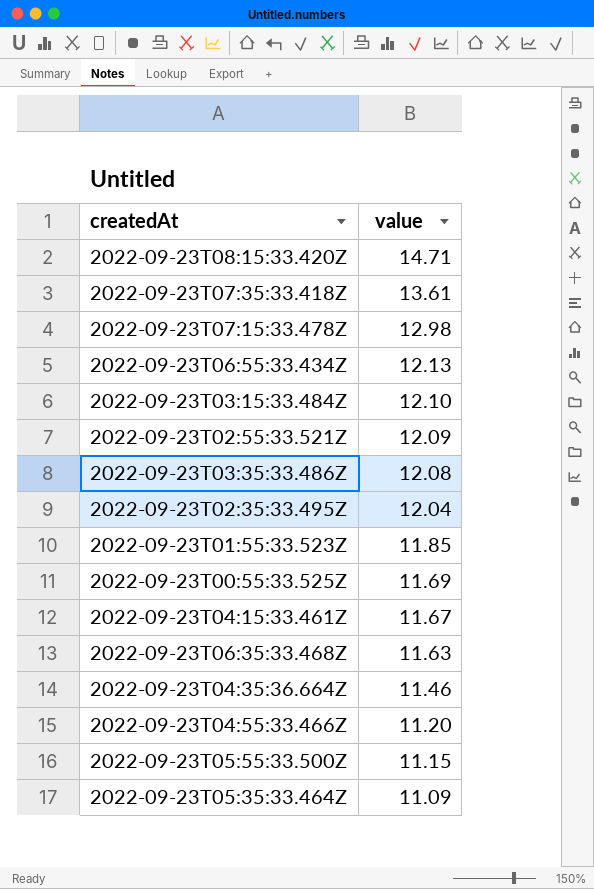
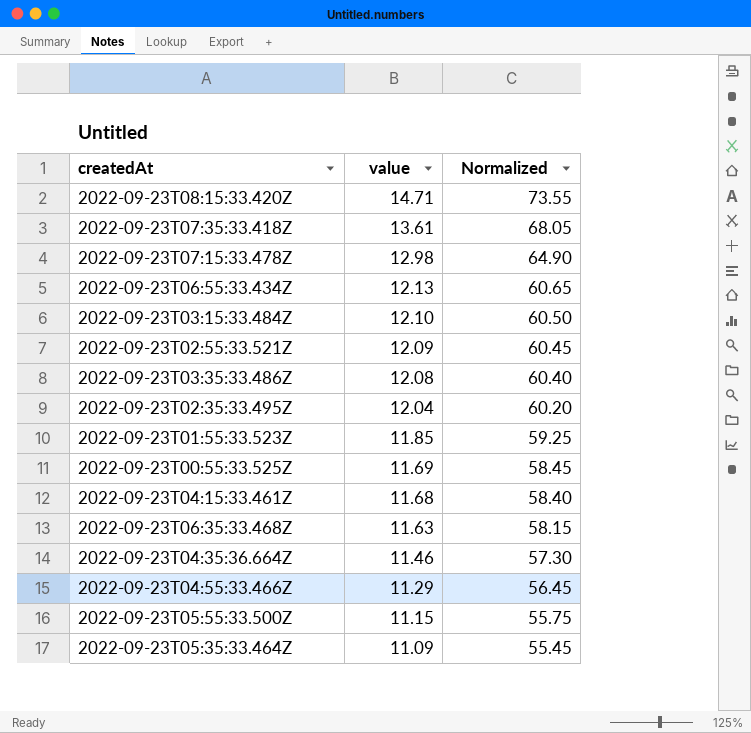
column Normalized | formula: none -> [value] * 5
2022-09-23T04:15:33.461Z | value: 11.67 -> 11.68
2022-09-23T04:55:33.466Z | value: 11.20 -> 11.29

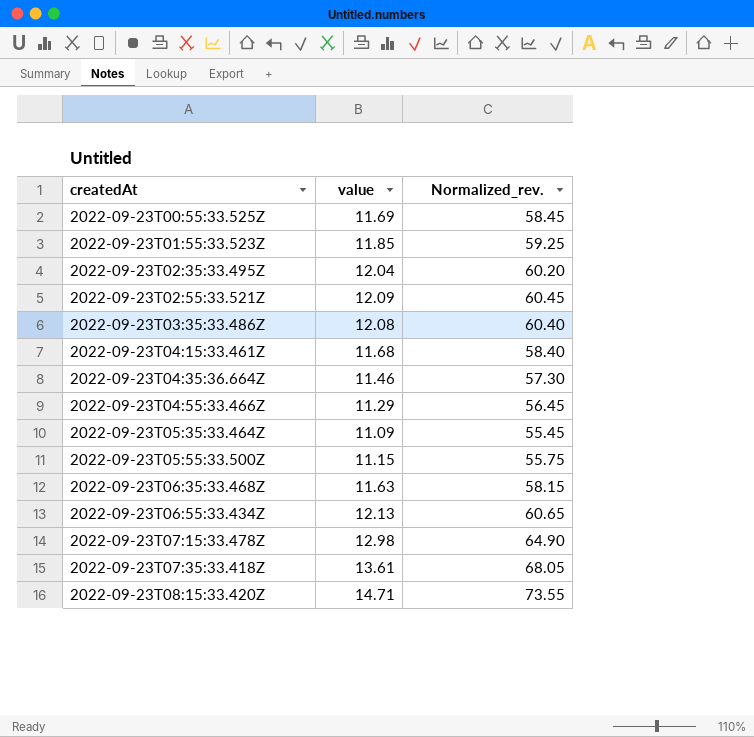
row order: value descending -> createdAt ascending
column name: Normalized -> Normalized_rev.
row 2022-09-23T03:15:33.484Z: 12.10 | 60.50 -> none

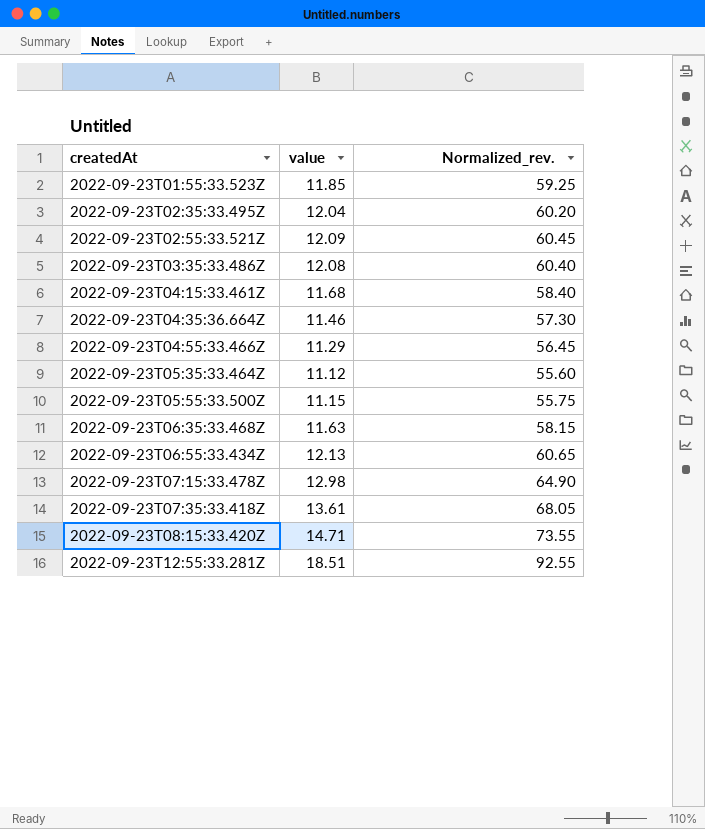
row 2022-09-23T00:55:33.525Z: 11.69 | 58.45 -> none
2022-09-23T05:35:33.464Z | value: 11.09 -> 11.12
2022-09-23T05:35:33.464Z | Normalized_rev.: 55.45 -> 55.60
row 2022-09-23T12:55:33.281Z: none -> 18.51 | 92.55

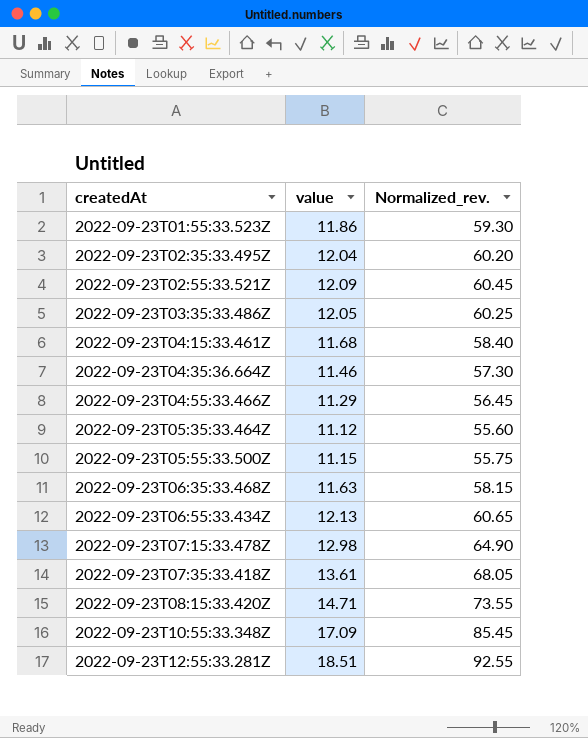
2022-09-23T01:55:33.523Z | value: 11.85 -> 11.86
2022-09-23T01:55:33.523Z | Normalized_rev.: 59.25 -> 59.30
2022-09-23T03:35:33.486Z | value: 12.08 -> 12.05
2022-09-23T03:35:33.486Z | Normalized_rev.: 60.40 -> 60.25
row 2022-09-23T10:55:33.348Z: none -> 17.09 | 85.45

